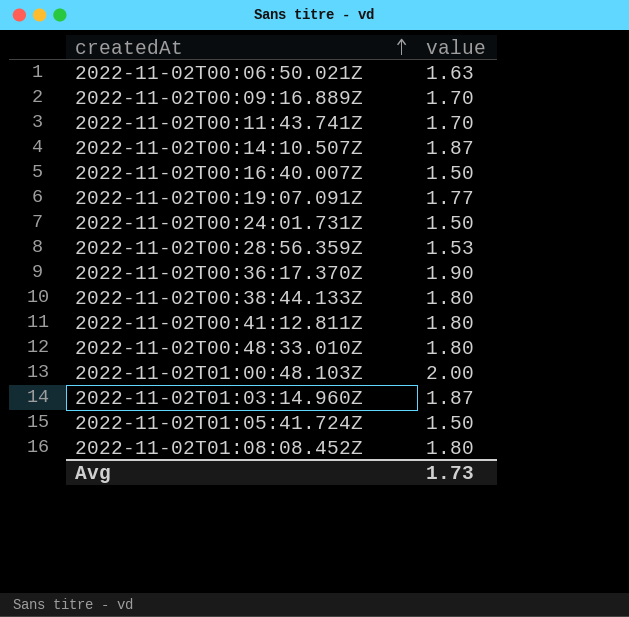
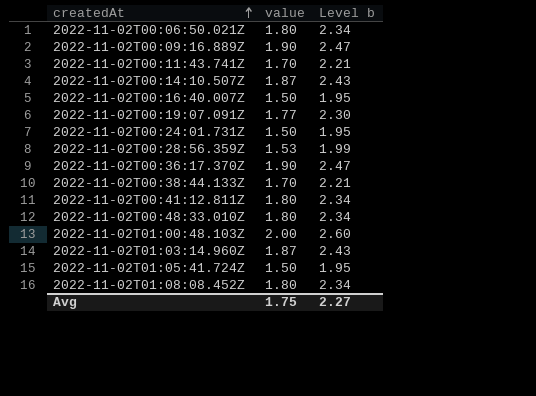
column Level b | formula: none -> [value] * 1.3
2022-11-02T00:06:50.021Z | value: 1.63 -> 1.80
2022-11-02T00:09:16.889Z | value: 1.70 -> 1.90
2022-11-02T00:38:44.133Z | value: 1.80 -> 1.70
Avg | value: 1.73 -> 1.75

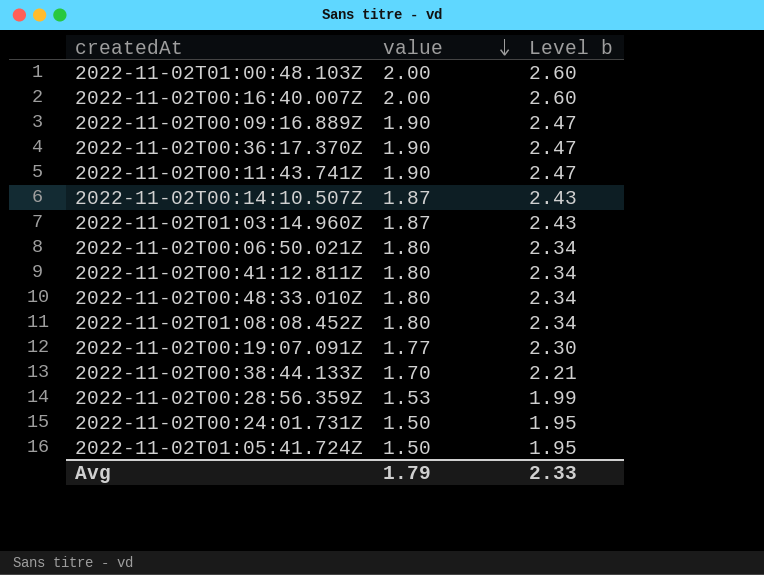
row order: createdAt ascending -> value descending
2022-11-02T00:16:40.007Z | value: 1.50 -> 2.00
2022-11-02T00:16:40.007Z | Level b: 1.95 -> 2.60
2022-11-02T00:11:43.741Z | value: 1.70 -> 1.90
2022-11-02T00:11:43.741Z | Level b: 2.21 -> 2.47
Avg | value: 1.75 -> 1.79
Avg | Level b: 2.27 -> 2.33

